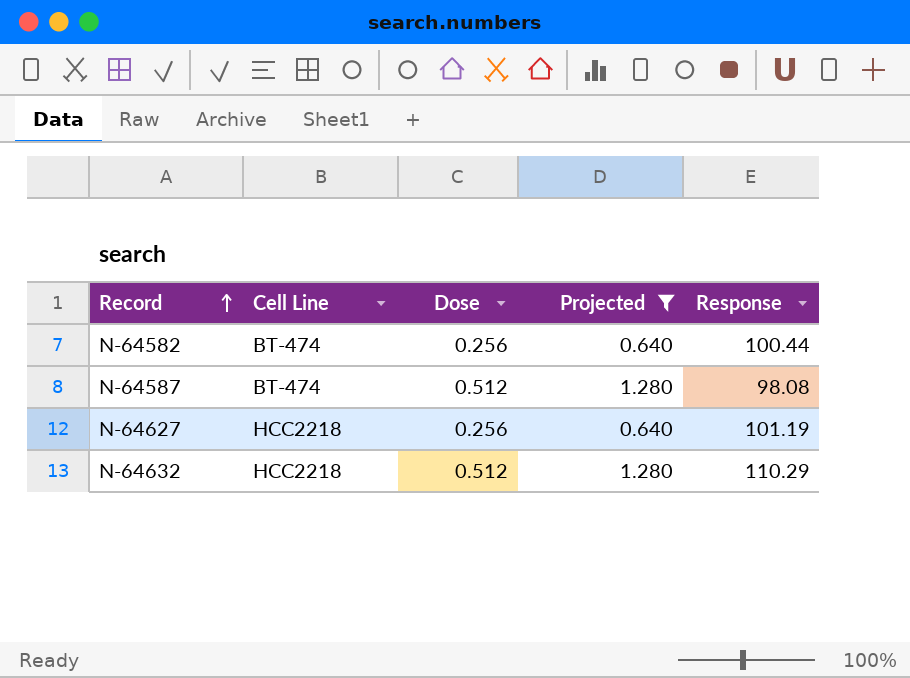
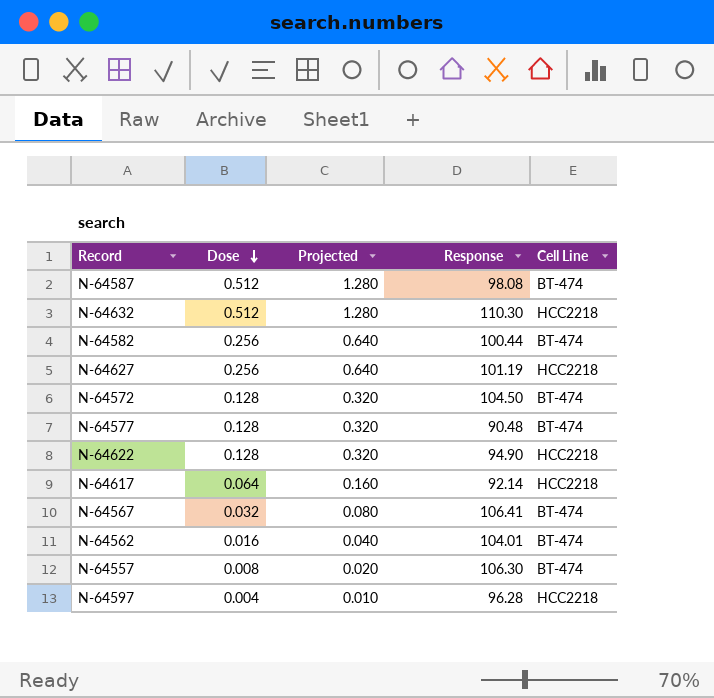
filter: Projected >= 0.640 -> none
row order: Record ascending -> Dose descending
column Cell Line | position: 2 -> 5
N-64632 | Response: 110.29 -> 110.30

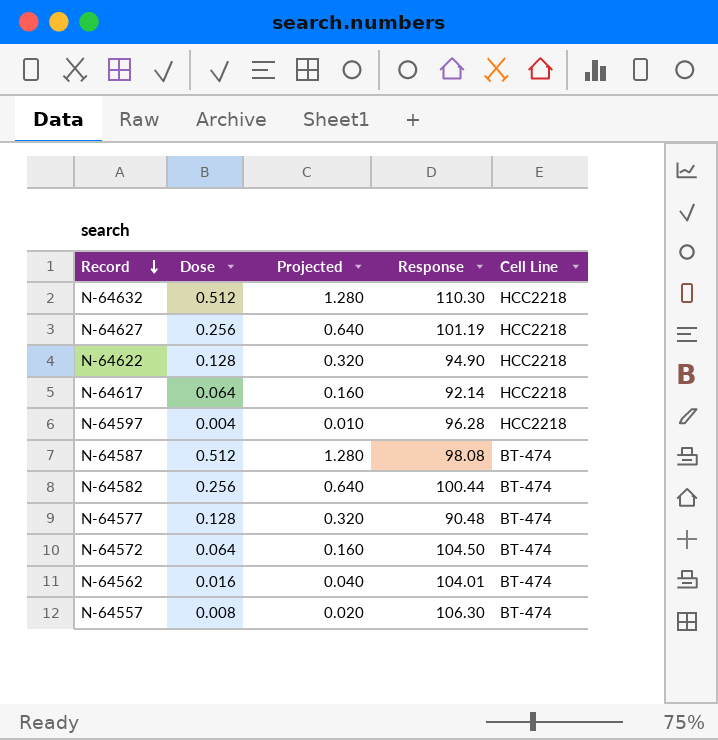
row order: Dose descending -> Record descending
row N-64567: 0.032 | 0.080 | 106.41 | BT-474 -> none
N-64572 | Dose: 0.128 -> 0.064
N-64572 | Projected: 0.320 -> 0.160

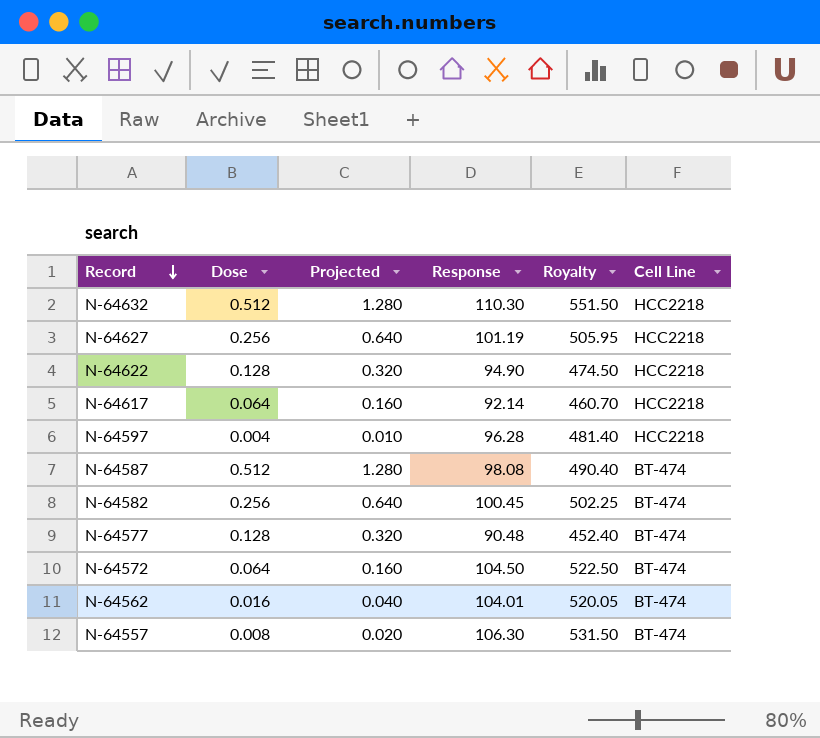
column Royalty | formula: none -> [Response] * 5
N-64582 | Response: 100.44 -> 100.45

